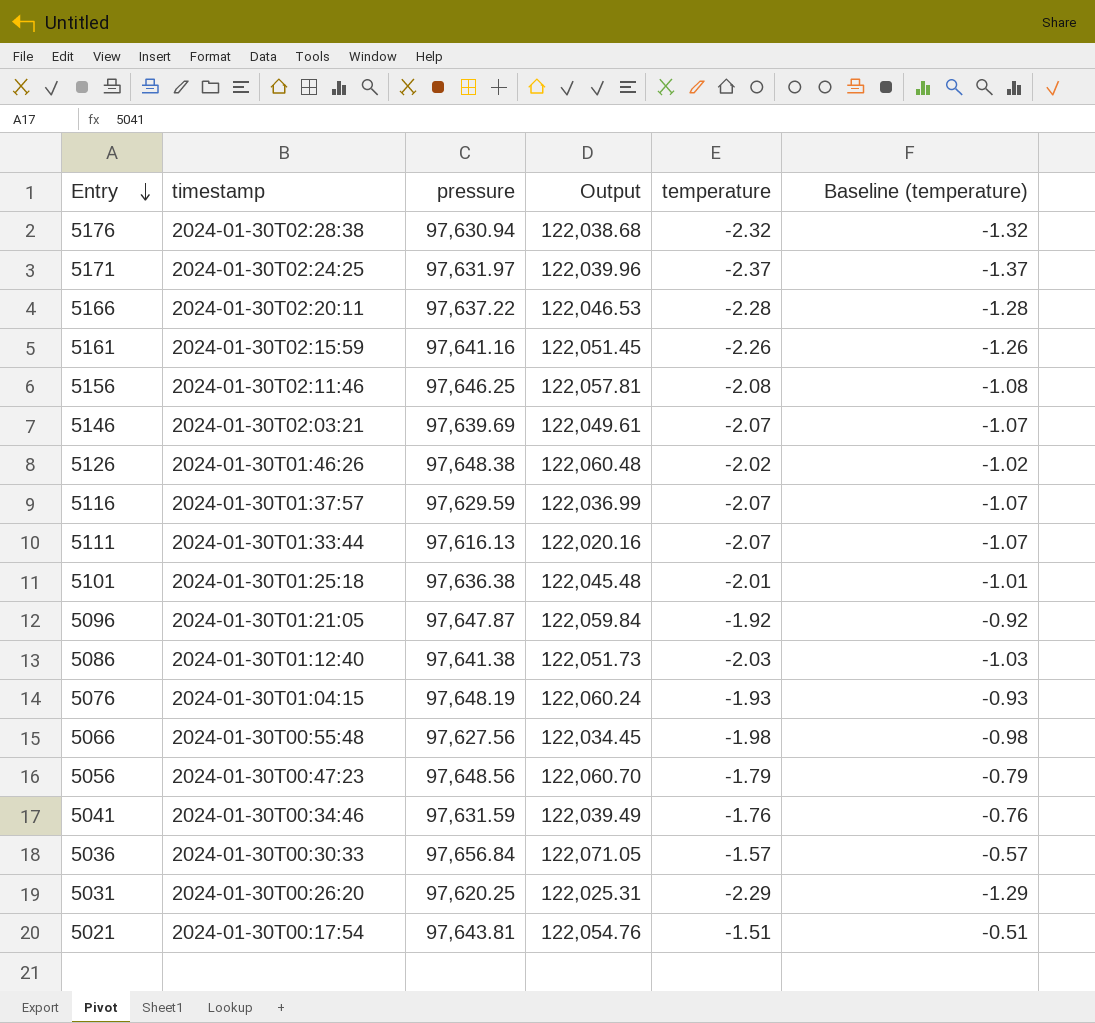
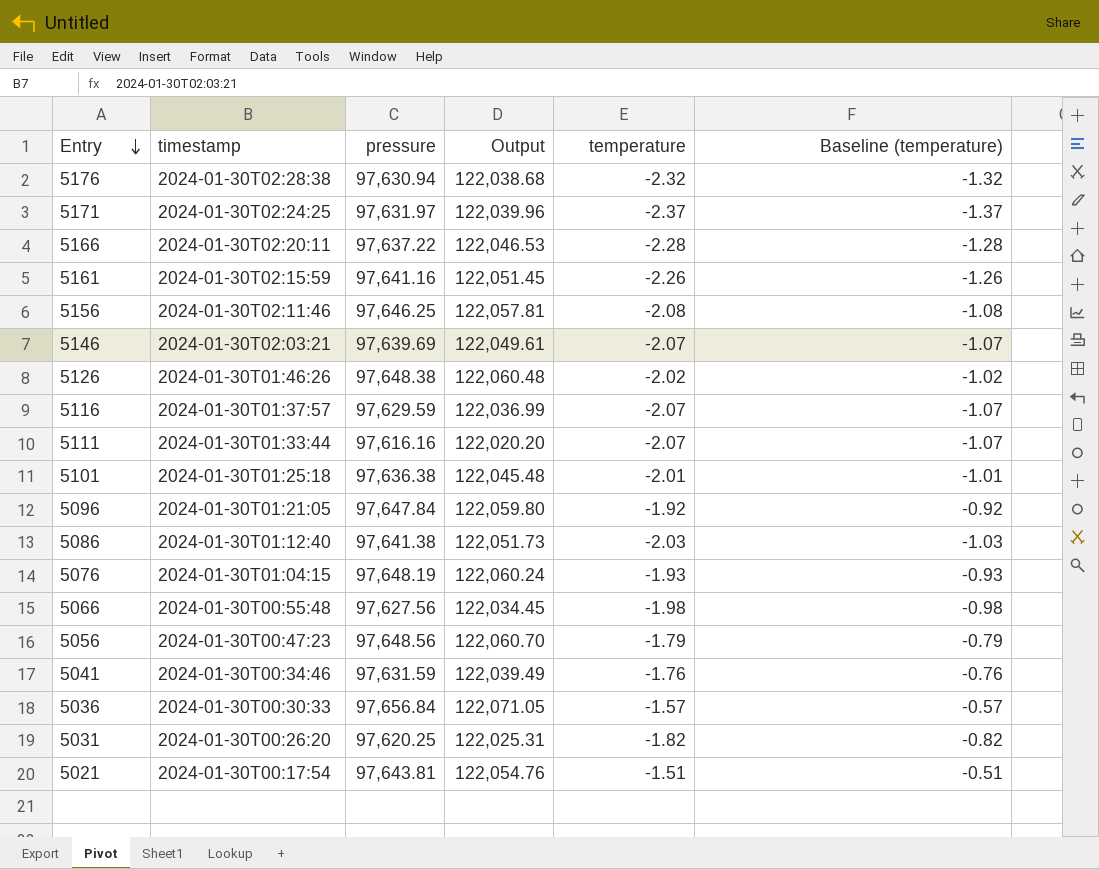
5111 | pressure: 97,616.13 -> 97,616.16
5111 | Output: 122,020.16 -> 122,020.20
5096 | pressure: 97,647.87 -> 97,647.84
5096 | Output: 122,059.84 -> 122,059.80
5031 | temperature: -2.29 -> -1.82
5031 | Baseline (temperature): -1.29 -> -0.82

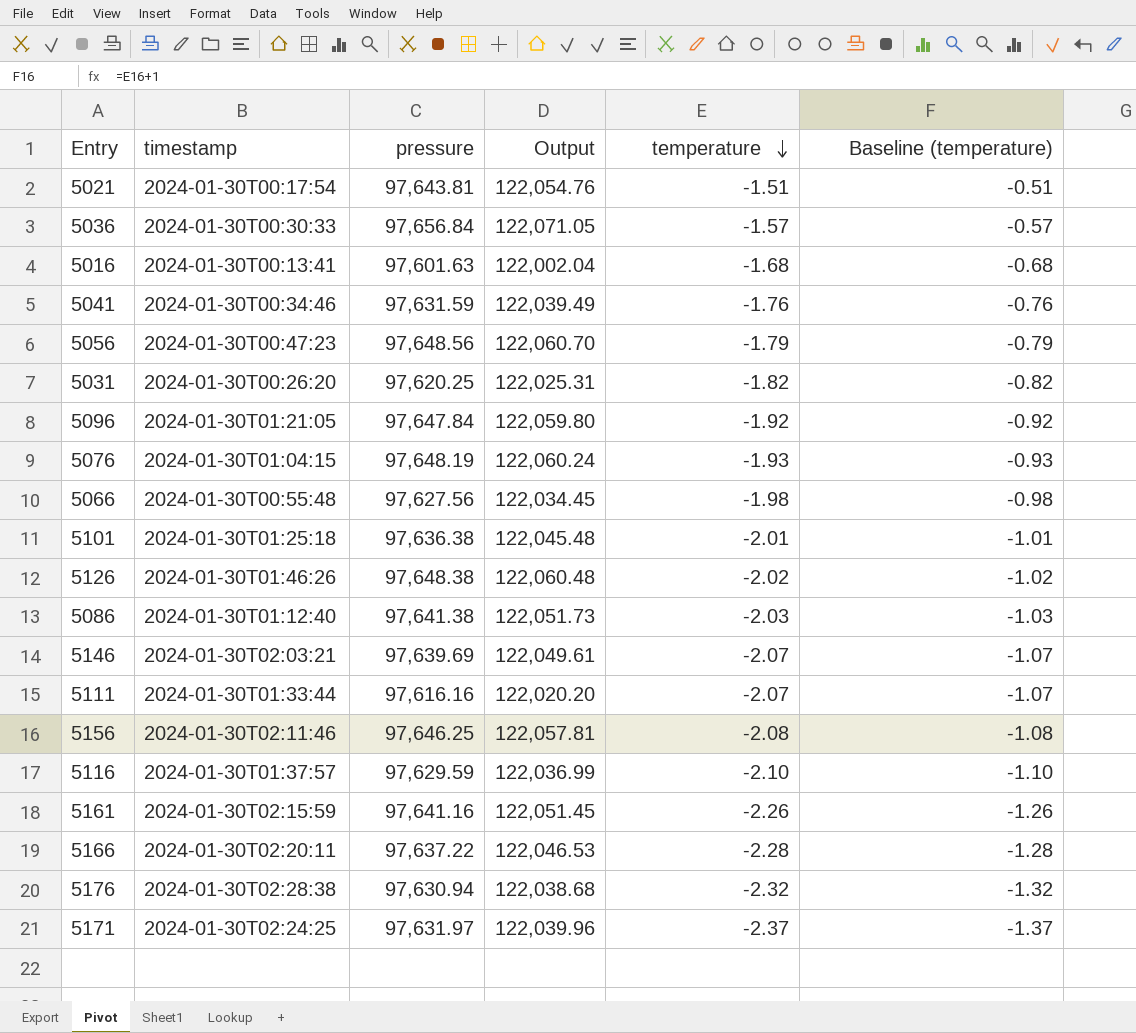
row order: Entry descending -> temperature descending
row 5016: none -> 2024-01-30T00:13:41 | 97,601.63 | 122,002.04 | -1.68 | -0.68
5116 | temperature: -2.07 -> -2.10
5116 | Baseline (temperature): -1.07 -> -1.10

